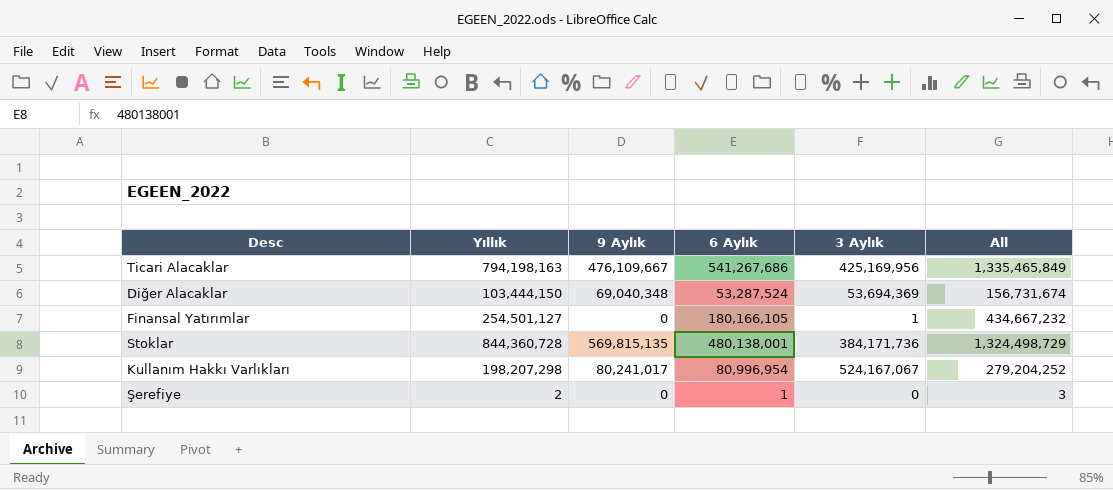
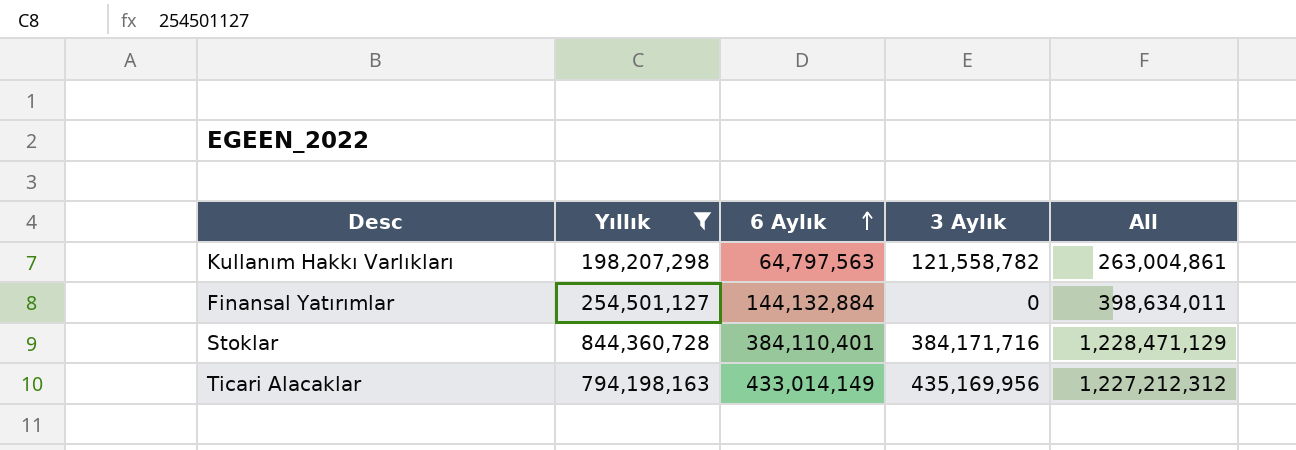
filter: none -> Yıllık >= 198,207,298
row order: none -> 6 Aylık ascending
column 9 Aylık | position: 3 -> none
Kullanım Hakkı Varlıkları | 6 Aylık: 80,996,954 -> 64,797,563
Kullanım Hakkı Varlıkları | 3 Aylık: 524,167,067 -> 121,558,782
Kullanım Hakkı Varlıkları | All: 279,204,252 -> 263,004,861
Finansal Yatırımlar | 6 Aylık: 180,166,105 -> 144,132,884
Finansal Yatırımlar | 3 Aylık: 1 -> 0
Finansal Yatırımlar | All: 434,667,232 -> 398,634,011
Stoklar | 6 Aylık: 480,138,001 -> 384,110,401
Stoklar | 3 Aylık: 384,171,736 -> 384,171,716
Stoklar | All: 1,324,498,729 -> 1,228,471,129
Ticari Alacaklar | 6 Aylık: 541,267,686 -> 433,014,149
Ticari Alacaklar | 3 Aylık: 425,169,956 -> 435,169,956
Ticari Alacaklar | All: 1,335,465,849 -> 1,227,212,312

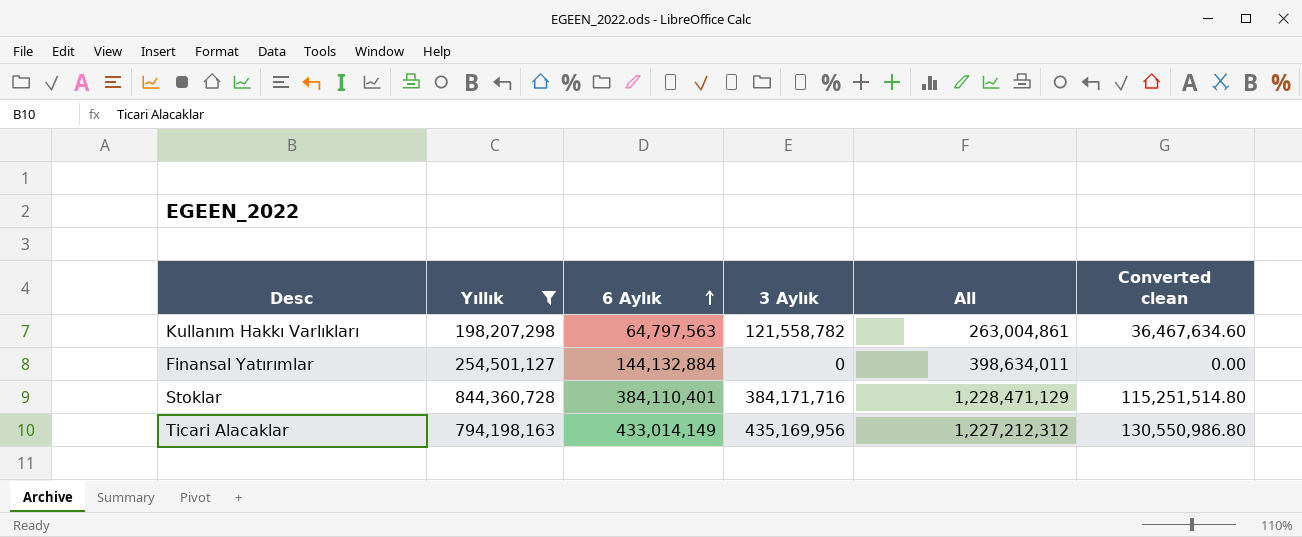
column Converted clean | formula: none -> [3 Aylık] * 0.3

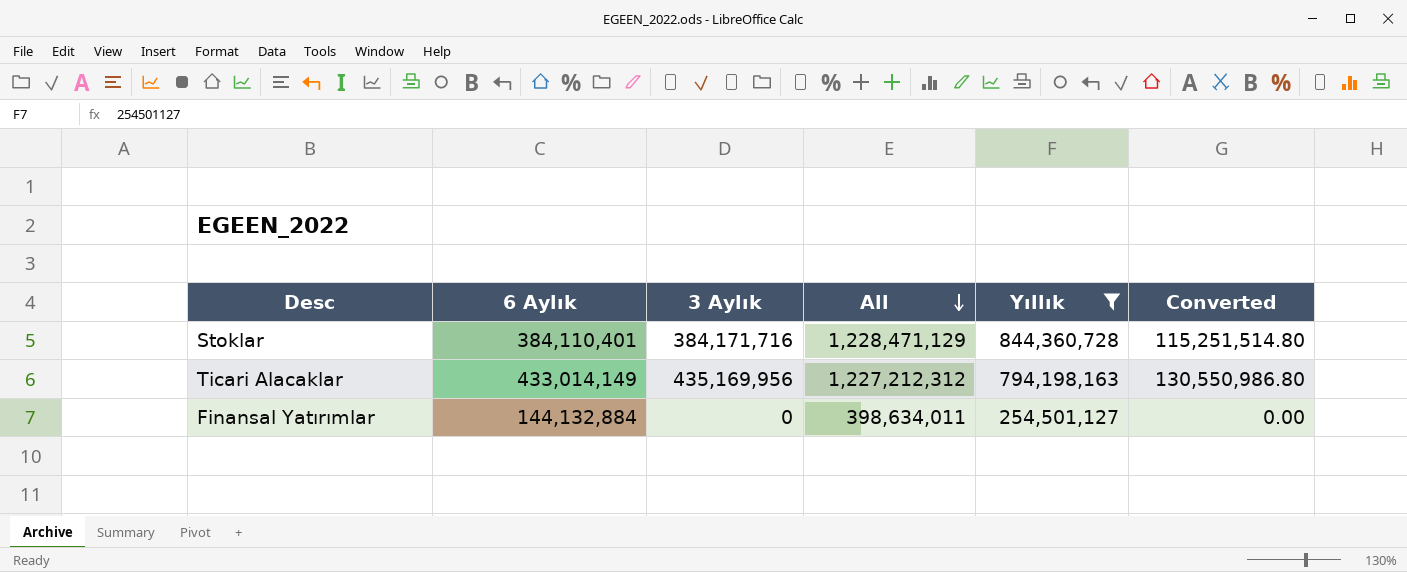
row order: 6 Aylık ascending -> All descending
column Yıllık | position: 2 -> 5
column name: Converted clean -> Converted
row Kullanım Hakkı Varlıkları: 198,207,298 | 64,797,563 | 121,558,782 | 263,004,861 | 36,467,634.60 -> none

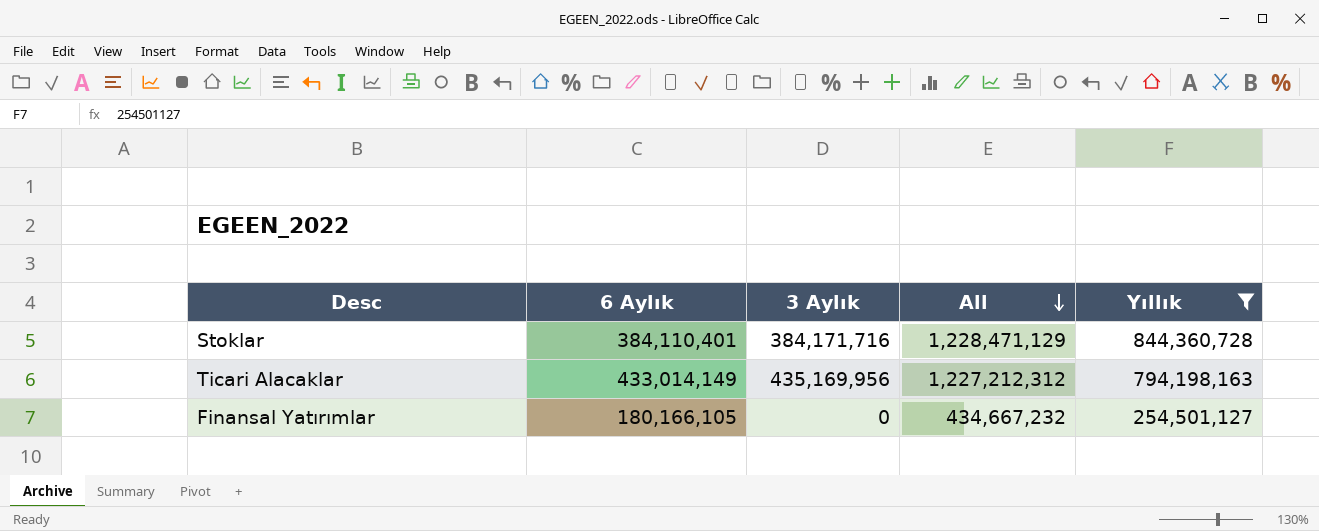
column Converted | formula: [3 Aylık] * 0.3 -> none
Finansal Yatırımlar | 6 Aylık: 144,132,884 -> 180,166,105
Finansal Yatırımlar | All: 398,634,011 -> 434,667,232

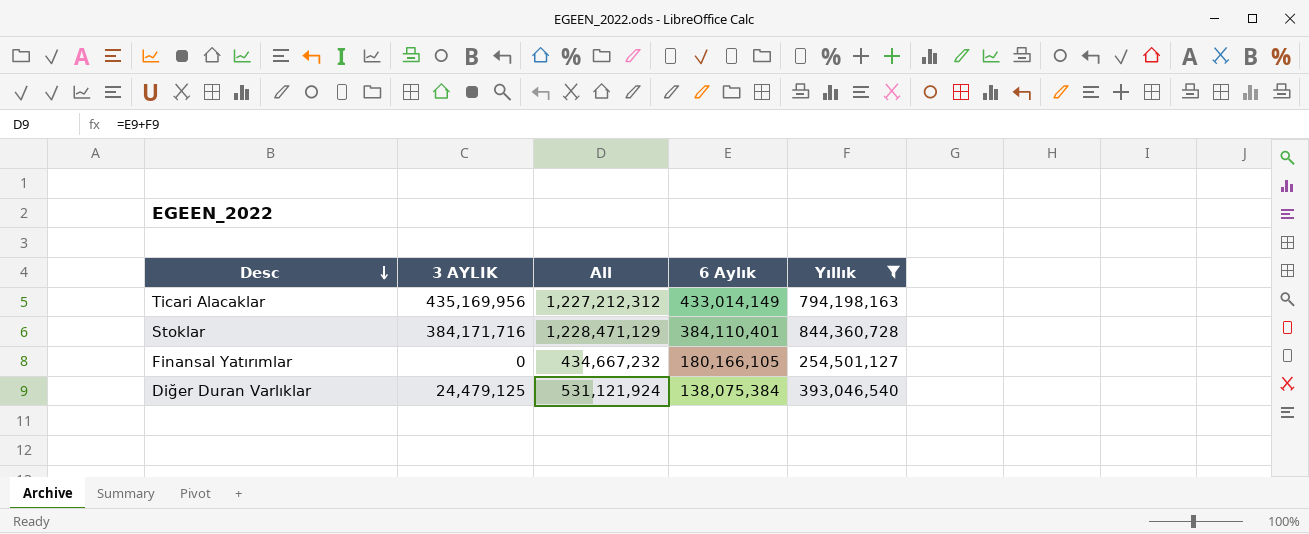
row order: All descending -> Desc descending
column name: 3 Aylık -> 3 AYLIK
column 6 Aylık | position: 2 -> 4
row Diğer Duran Varlıklar: none -> 24,479,125 | 531,121,924 | 138,075,384 | 393,046,540

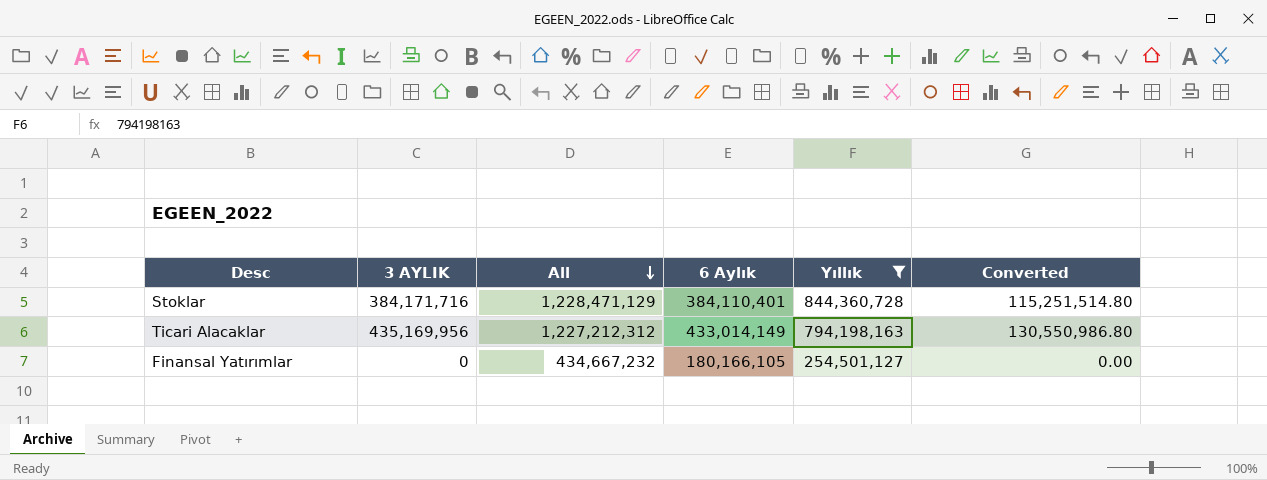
row order: Desc descending -> All descending
column Converted | formula: none -> [3 AYLIK] * 0.3
row Diğer Duran Varlıklar: 24,479,125 | 531,121,924 | 138,075,384 | 393,046,540 -> none

